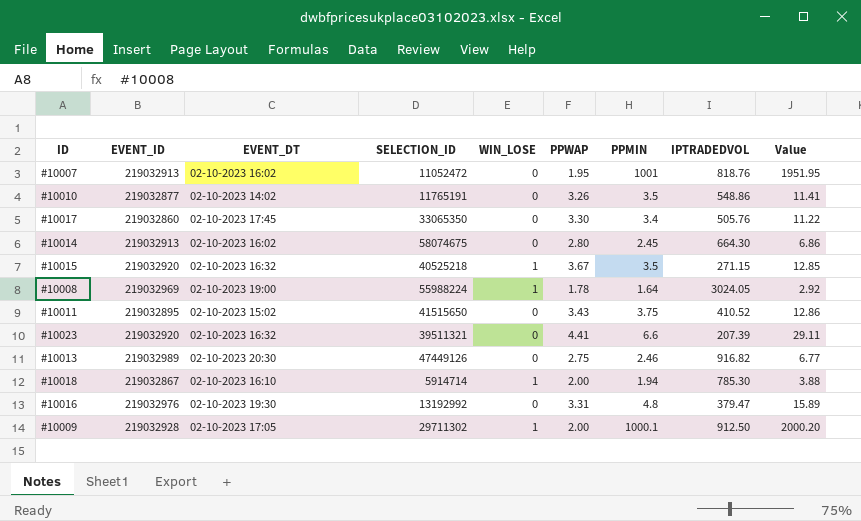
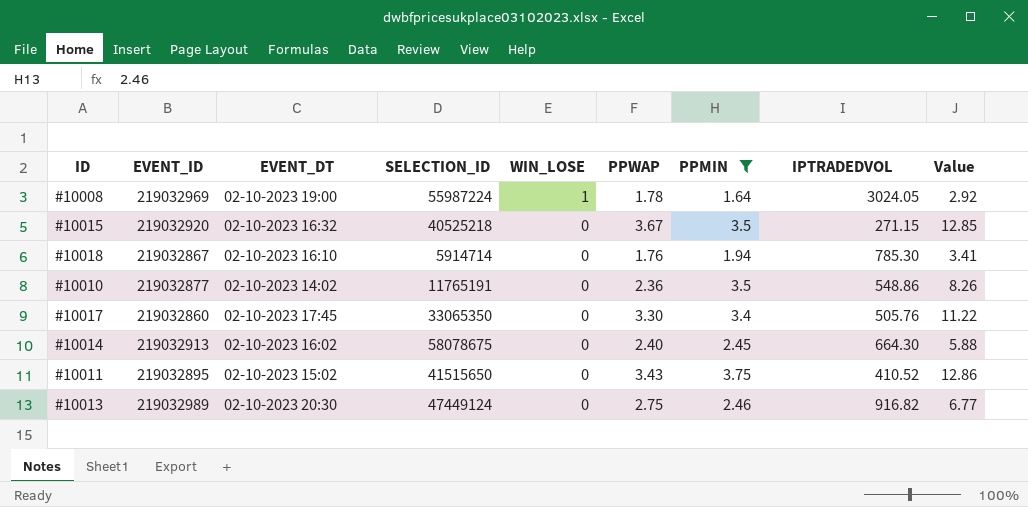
filter: none -> PPMIN <= 3.75
row order: none -> WIN_LOSE descending
#10008 | SELECTION_ID: 55988224 -> 55987224
#10015 | WIN_LOSE: 1 -> 0
#10018 | WIN_LOSE: 1 -> 0
#10018 | PPWAP: 2.00 -> 1.76
#10018 | Value: 3.88 -> 3.41
#10010 | PPWAP: 3.26 -> 2.36
#10010 | Value: 11.41 -> 8.26
#10014 | SELECTION_ID: 58074675 -> 58078675
#10014 | PPWAP: 2.80 -> 2.40
#10014 | Value: 6.86 -> 5.88
#10013 | SELECTION_ID: 47449126 -> 47449124

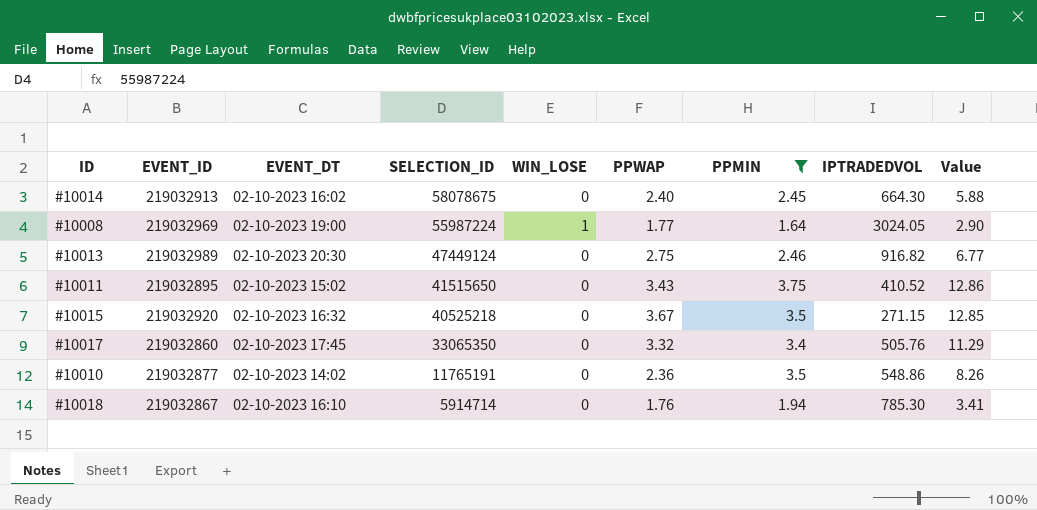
row order: WIN_LOSE descending -> SELECTION_ID descending
#10008 | PPWAP: 1.78 -> 1.77
#10008 | Value: 2.92 -> 2.90
#10017 | PPWAP: 3.30 -> 3.32
#10017 | Value: 11.22 -> 11.29

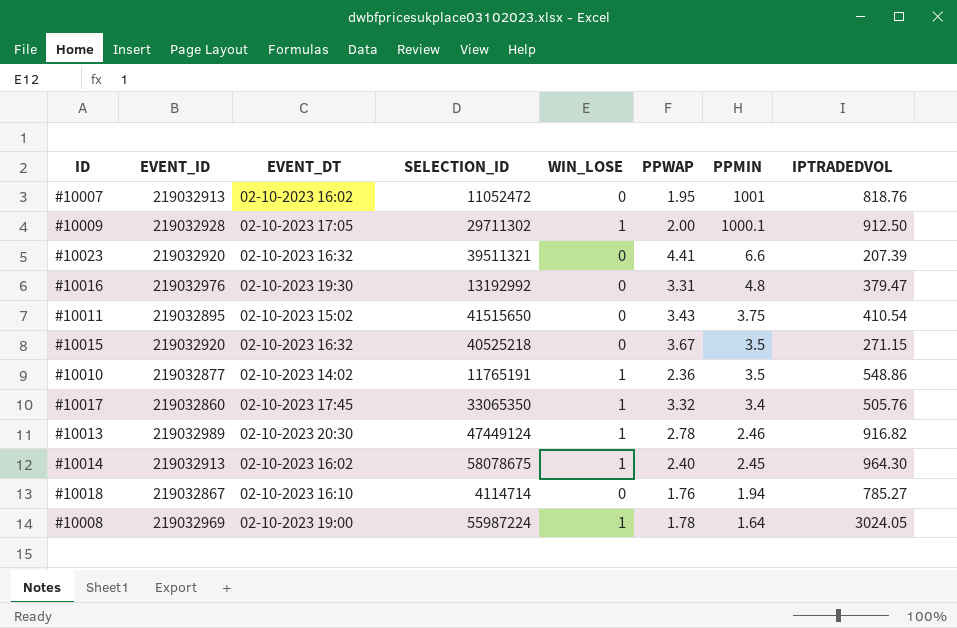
filter: PPMIN <= 3.75 -> none
row order: SELECTION_ID descending -> PPMIN descending
column Value | formula: [PPWAP] * [PPMIN] -> none
#10011 | IPTRADEDVOL: 410.52 -> 410.54
#10010 | WIN_LOSE: 0 -> 1
#10017 | WIN_LOSE: 0 -> 1
#10013 | WIN_LOSE: 0 -> 1
#10013 | PPWAP: 2.75 -> 2.78
#10014 | WIN_LOSE: 0 -> 1
#10014 | IPTRADEDVOL: 664.30 -> 964.30
#10018 | SELECTION_ID: 5914714 -> 4114714
#10018 | IPTRADEDVOL: 785.30 -> 785.27
#10008 | PPWAP: 1.77 -> 1.78

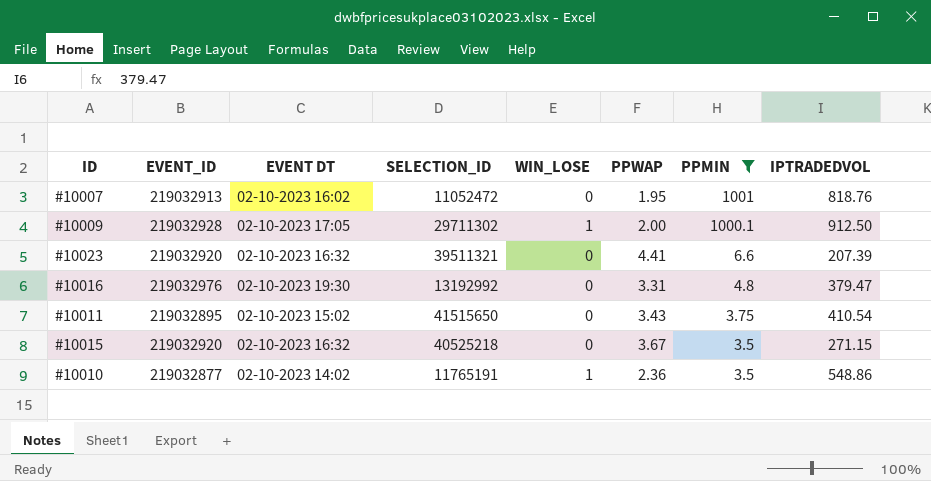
filter: none -> PPMIN >= 3.5
column name: EVENT_DT -> EVENT DT

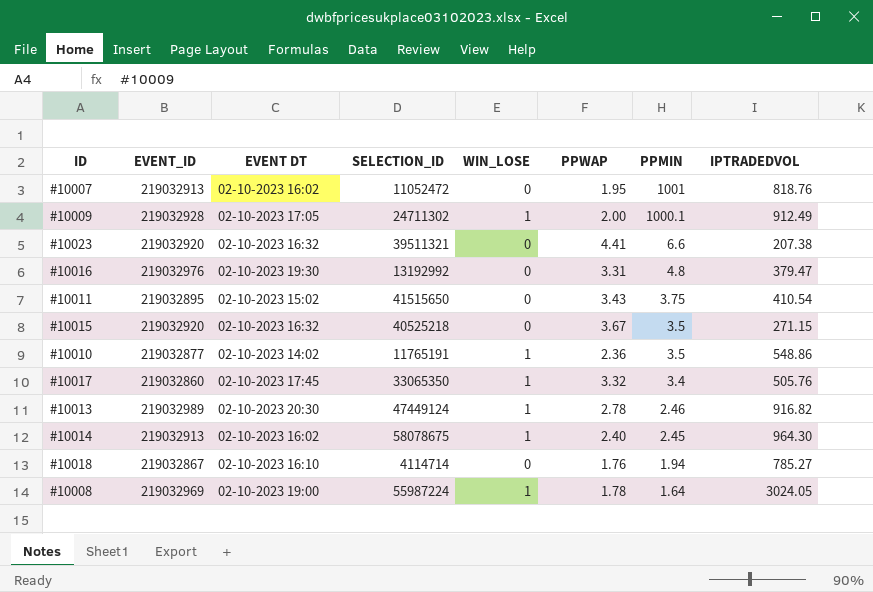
filter: PPMIN >= 3.5 -> none
#10009 | SELECTION_ID: 29711302 -> 24711302
#10009 | IPTRADEDVOL: 912.50 -> 912.49
#10023 | IPTRADEDVOL: 207.39 -> 207.38

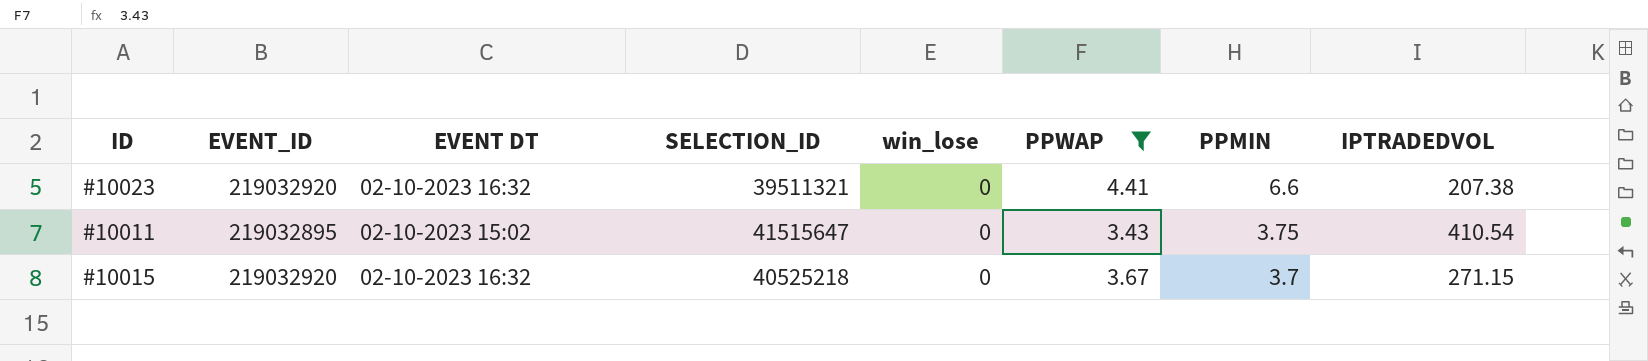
filter: none -> PPWAP >= 3.43
column name: WIN_LOSE -> win_lose
#10011 | SELECTION_ID: 41515650 -> 41515647
#10015 | PPMIN: 3.5 -> 3.7

